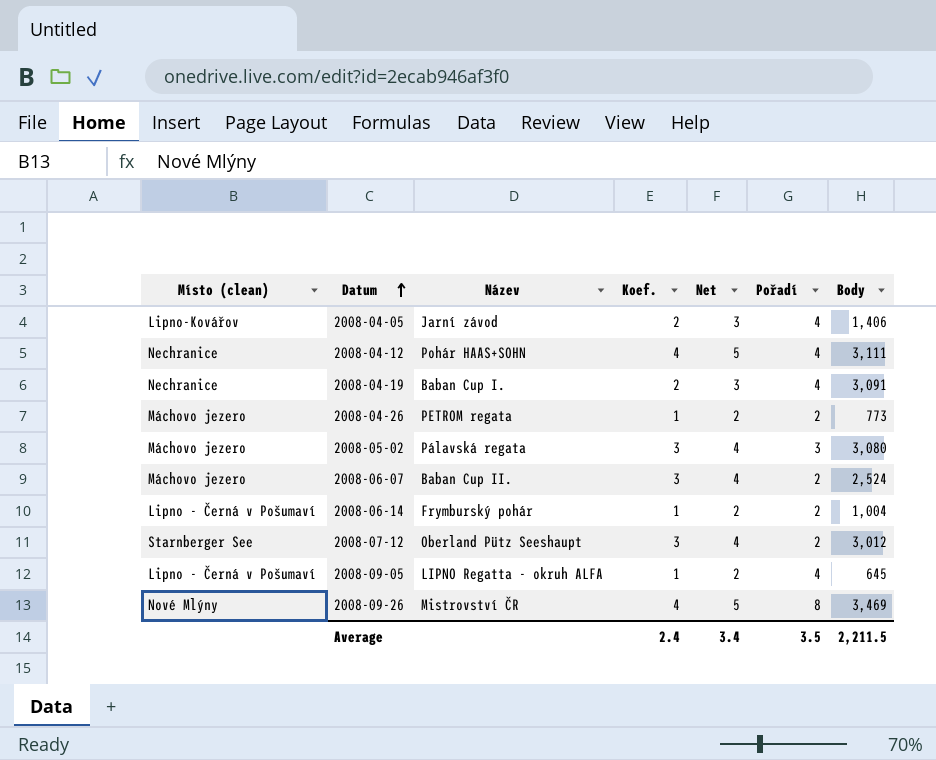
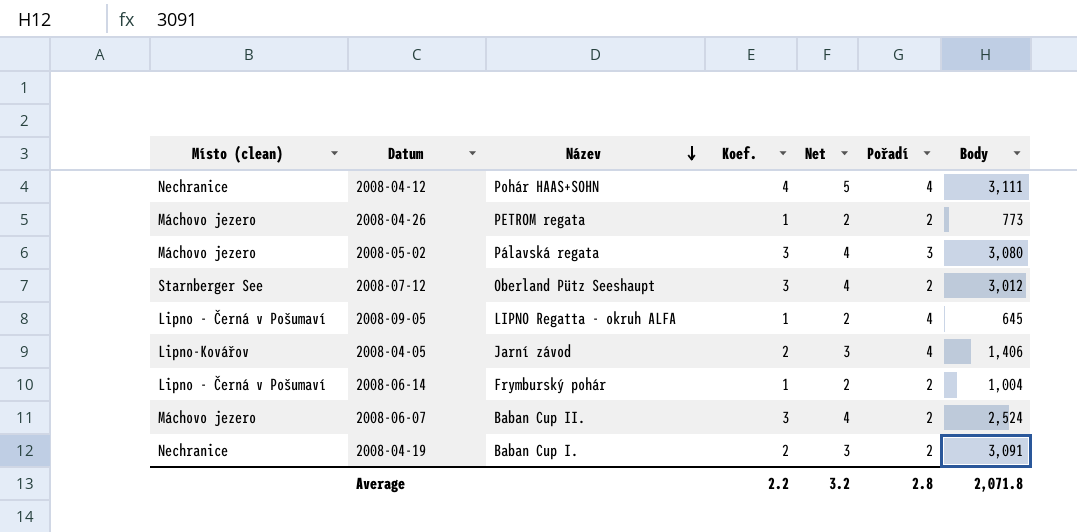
row order: Datum ascending -> Název descending
row 2008-09-26: Nové Mlýny | Mistrovství ČR | 4 | 5 | 8 | 3,469 -> none
2008-04-19 | Pořadí: 4 -> 2
Average | Koef.: 2.4 -> 2.2
Average | Net: 3.4 -> 3.2
Average | Pořadí: 3.5 -> 2.8
Average | Body: 2,211.5 -> 2,071.8

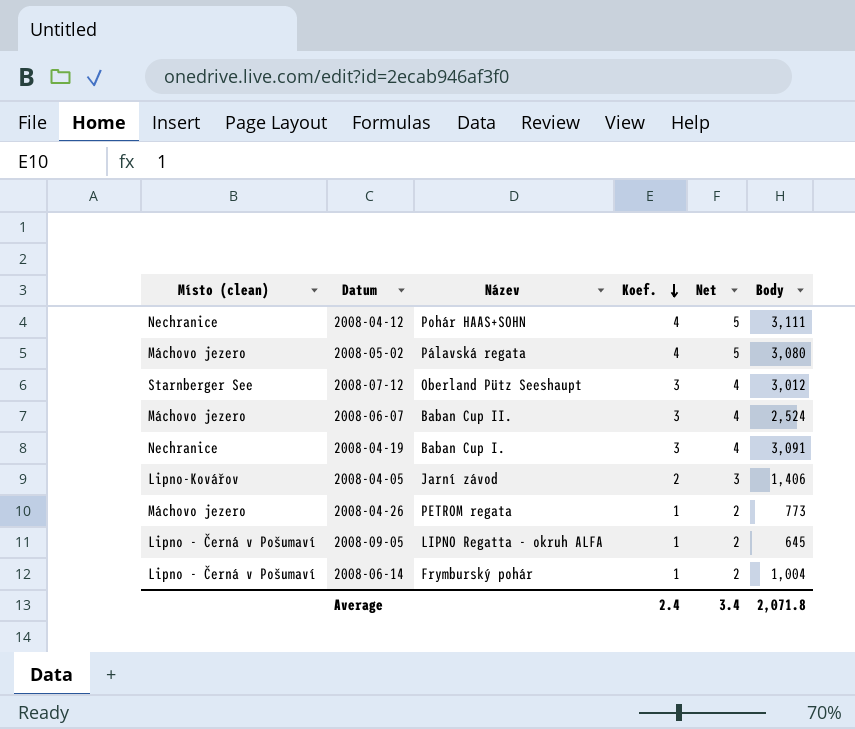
row order: Název descending -> Koef. descending
column Pořadí | position: 6 -> none
2008-05-02 | Koef.: 3 -> 4
2008-05-02 | Net: 4 -> 5
2008-04-19 | Koef.: 2 -> 3
2008-04-19 | Net: 3 -> 4
Average | Koef.: 2.2 -> 2.4
Average | Net: 3.2 -> 3.4

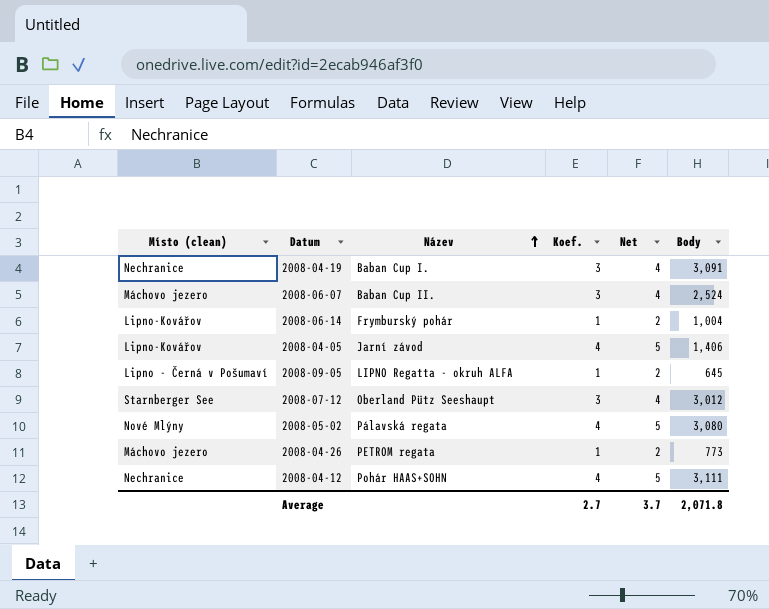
row order: Koef. descending -> Název ascending
2008-06-14 | Místo (clean): Lipno - Černá v Pošumaví -> Lipno-Kovářov
2008-04-05 | Koef.: 2 -> 4
2008-04-05 | Net: 3 -> 5
2008-05-02 | Místo (clean): Máchovo jezero -> Nové Mlýny
Average | Koef.: 2.4 -> 2.7
Average | Net: 3.4 -> 3.7

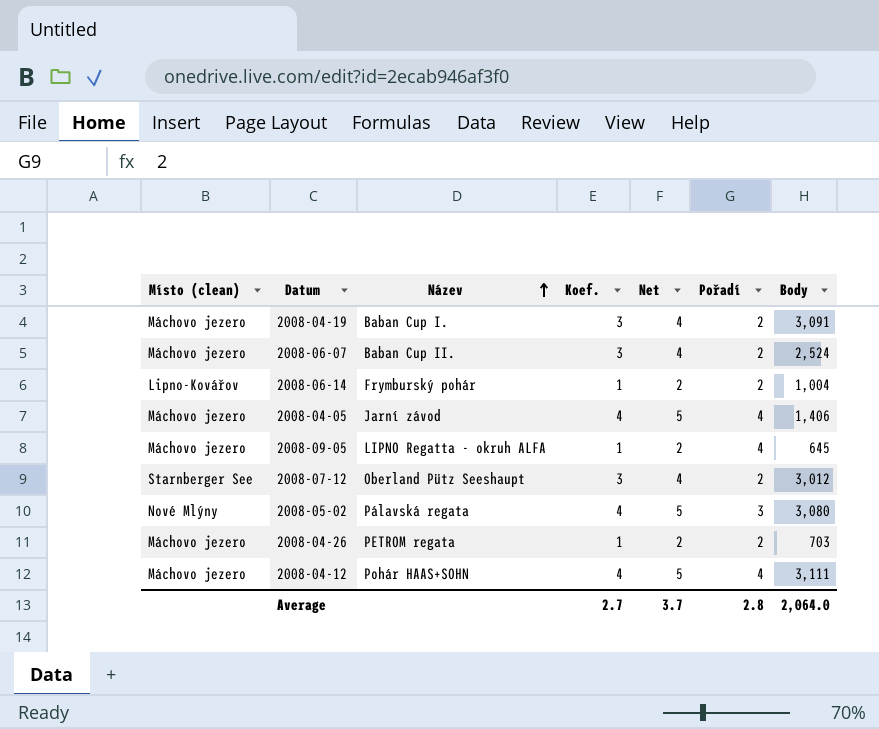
column Pořadí | position: none -> 6
2008-04-19 | Místo (clean): Nechranice -> Máchovo jezero
2008-04-05 | Místo (clean): Lipno-Kovářov -> Máchovo jezero
2008-09-05 | Místo (clean): Lipno - Černá v Pošumaví -> Máchovo jezero
2008-04-26 | Body: 773 -> 703
2008-04-12 | Místo (clean): Nechranice -> Máchovo jezero
Average | Body: 2,071.8 -> 2,064.0

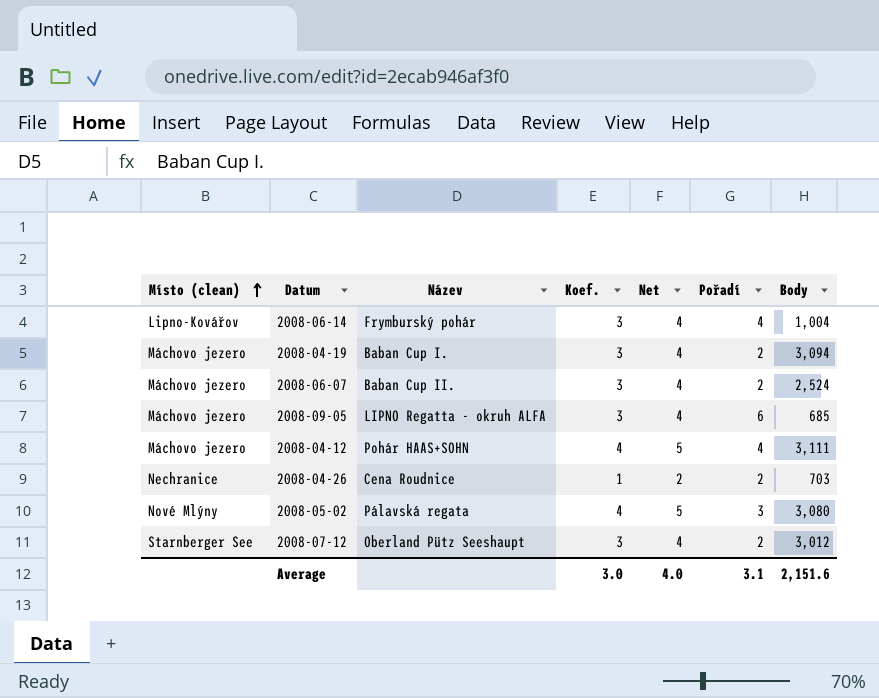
row order: Název ascending -> Místo (clean) ascending
row 2008-04-05: Máchovo jezero | Jarní závod | 4 | 5 | 4 | 1,406 -> none
2008-06-14 | Koef.: 1 -> 3
2008-06-14 | Net: 2 -> 4
2008-06-14 | Pořadí: 2 -> 4
2008-04-19 | Body: 3,091 -> 3,094
2008-09-05 | Koef.: 1 -> 3
2008-09-05 | Net: 2 -> 4
2008-09-05 | Pořadí: 4 -> 6
2008-09-05 | Body: 645 -> 685
2008-04-26 | Místo (clean): Máchovo jezero -> Nechranice
2008-04-26 | Název: PETROM regata -> Cena Roudnice
Average | Koef.: 2.7 -> 3.0
Average | Net: 3.7 -> 4.0
Average | Pořadí: 2.8 -> 3.1
Average | Body: 2,064.0 -> 2,151.6

